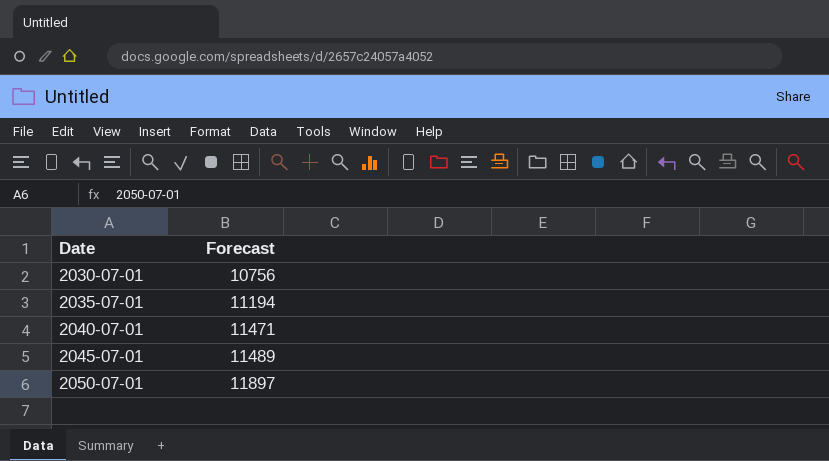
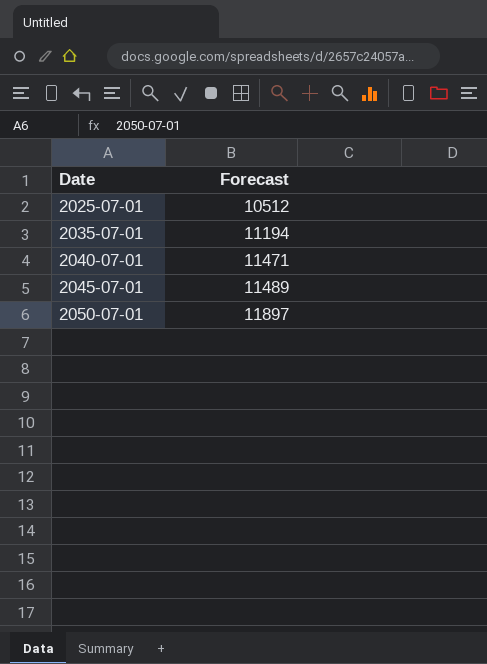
row 2030-07-01: 10756 -> none
row 2025-07-01: none -> 10512

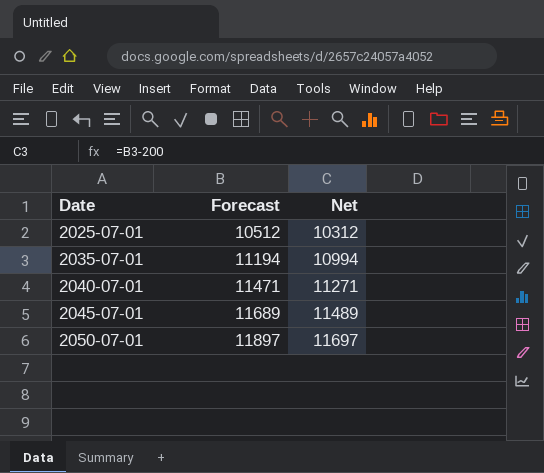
column Net | formula: none -> [Forecast] - 200
2045-07-01 | Forecast: 11489 -> 11689

